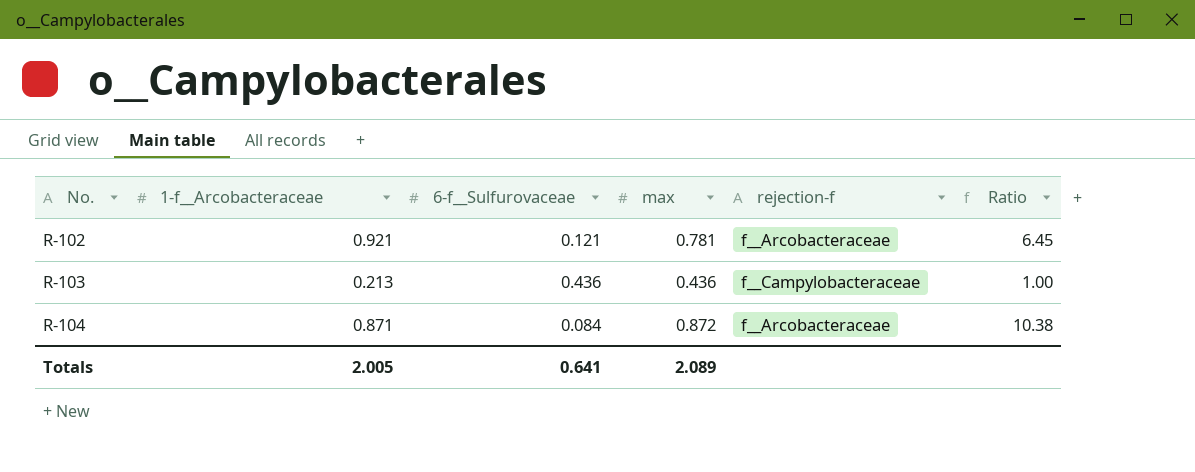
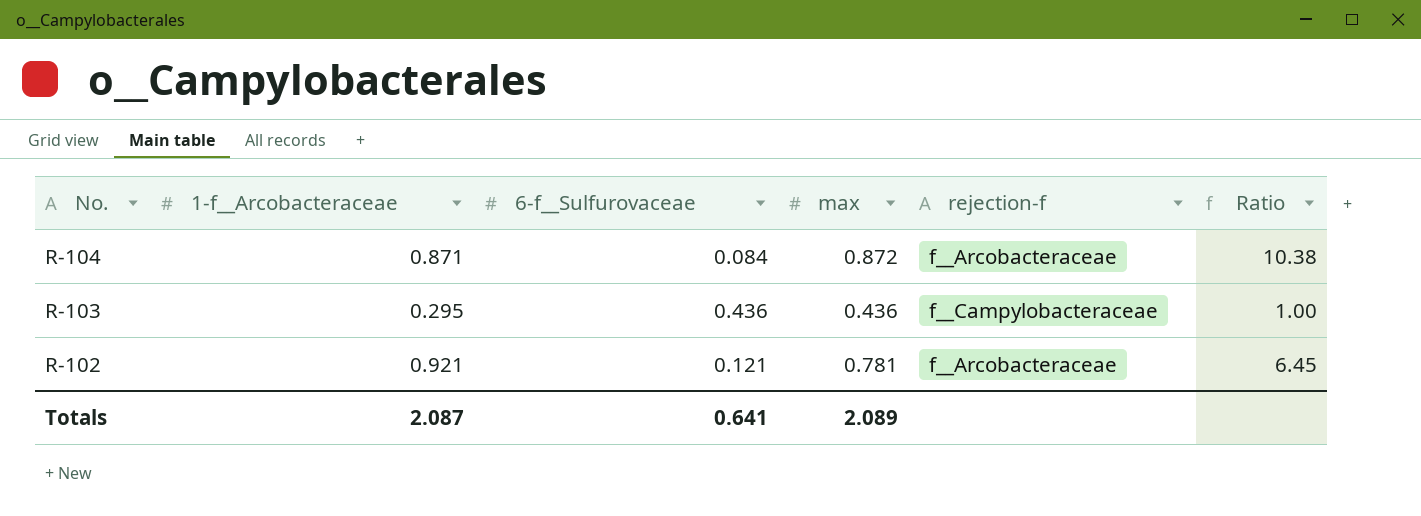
row order: No. ascending -> No. descending
R-103 | 1-f__Arcobacteraceae: 0.213 -> 0.295
Totals | 1-f__Arcobacteraceae: 2.005 -> 2.087

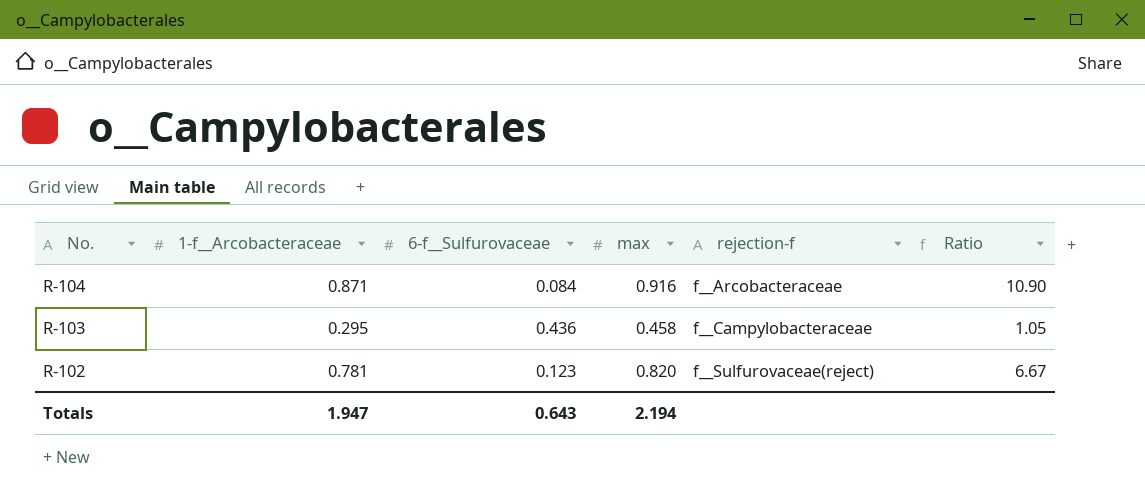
R-104 | max: 0.872 -> 0.916
R-104 | Ratio: 10.38 -> 10.90
R-103 | max: 0.436 -> 0.458
R-103 | Ratio: 1.00 -> 1.05
R-102 | 1-f__Arcobacteraceae: 0.921 -> 0.781
R-102 | 6-f__Sulfurovaceae: 0.121 -> 0.123
R-102 | max: 0.781 -> 0.820
R-102 | rejection-f: f__Arcobacteraceae -> f__Sulfurovaceae(reject)
R-102 | Ratio: 6.45 -> 6.67
Totals | 1-f__Arcobacteraceae: 2.087 -> 1.947
Totals | 6-f__Sulfurovaceae: 0.641 -> 0.643
Totals | max: 2.089 -> 2.194

